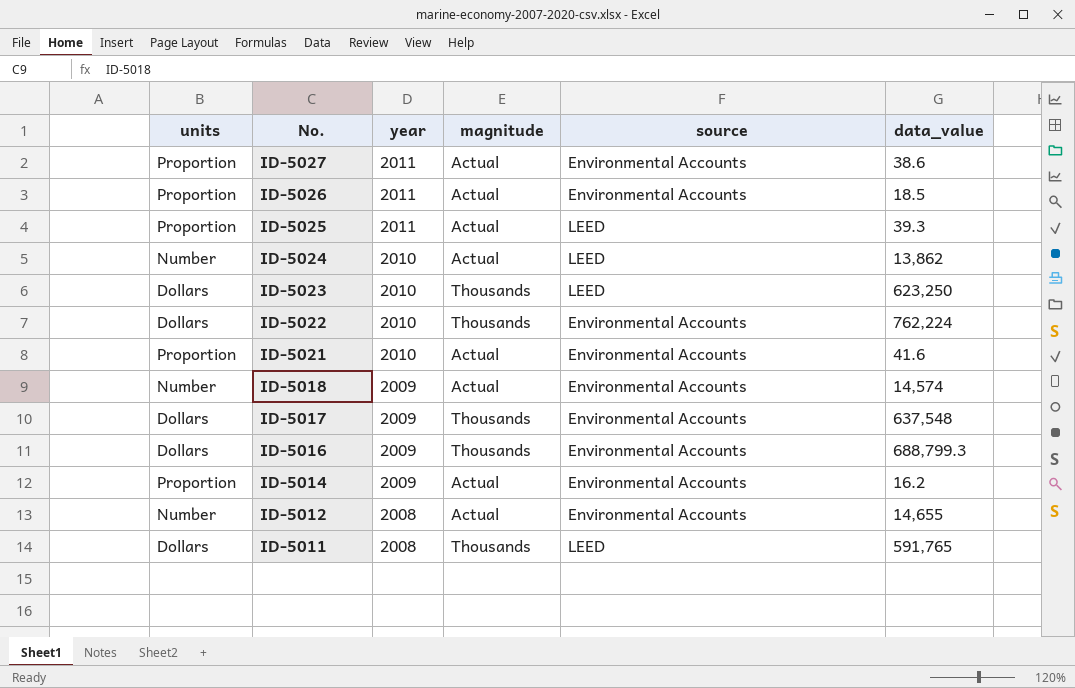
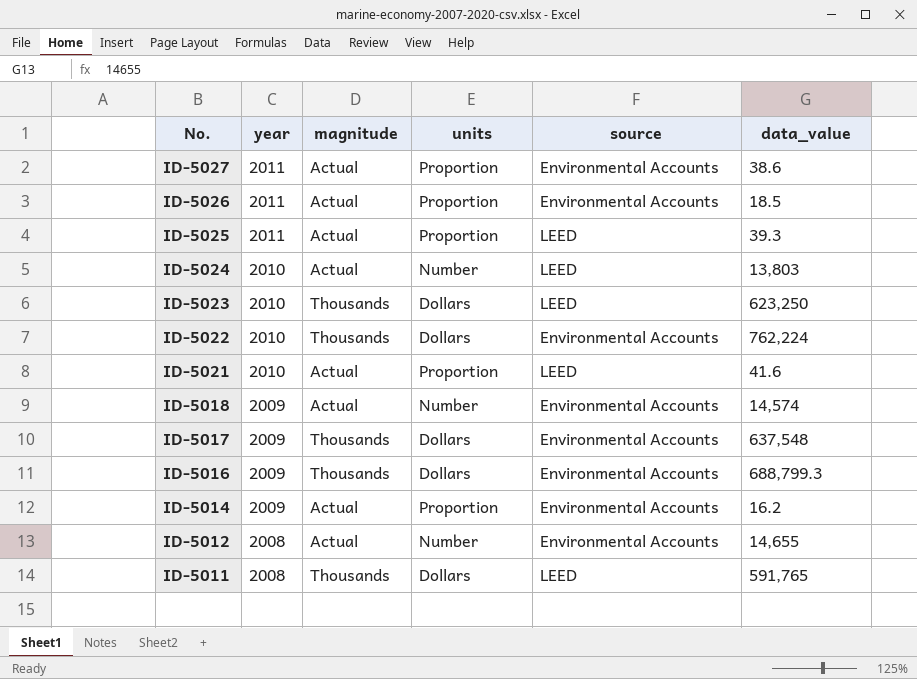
column units | position: 1 -> 4
ID-5024 | data_value: 13,862 -> 13,803
ID-5021 | source: Environmental Accounts -> LEED

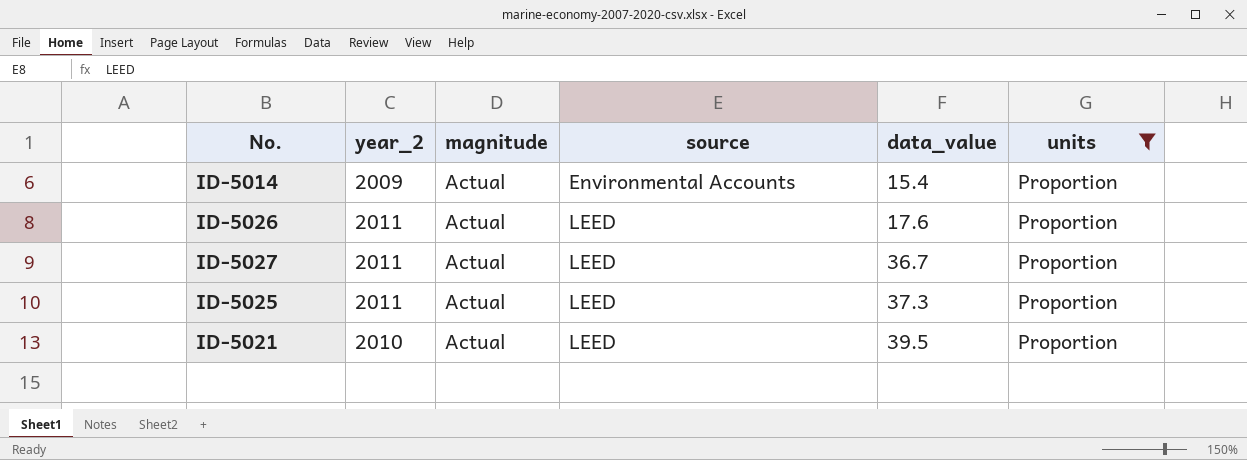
filter: none -> units = Proportion
row order: No. descending -> source ascending
column name: year -> year_2
column units | position: 4 -> 6
ID-5014 | data_value: 16.2 -> 15.4
ID-5026 | source: Environmental Accounts -> LEED
ID-5026 | data_value: 18.5 -> 17.6
ID-5027 | source: Environmental Accounts -> LEED
ID-5027 | data_value: 38.6 -> 36.7
ID-5025 | data_value: 39.3 -> 37.3
ID-5021 | data_value: 41.6 -> 39.5

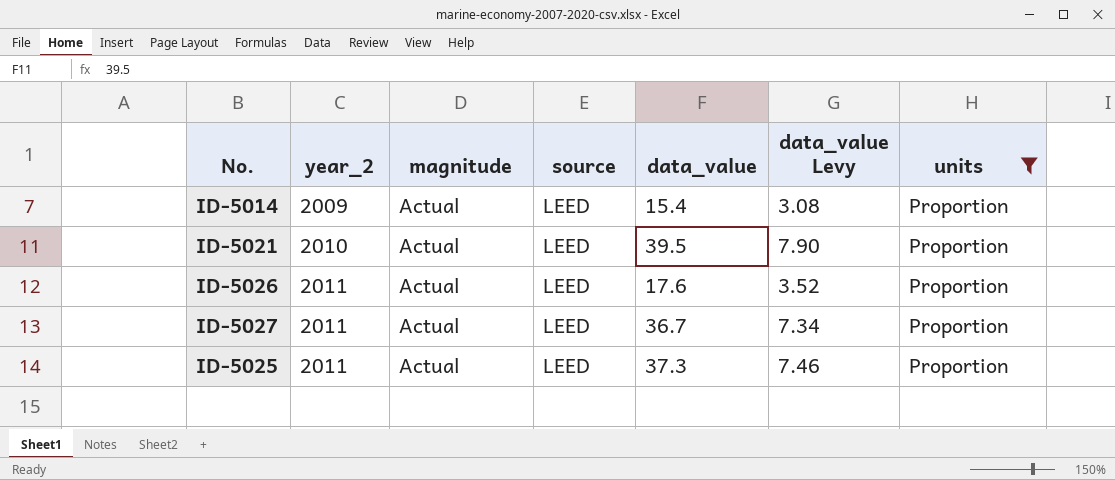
row order: source ascending -> year_2 ascending
column data_value Levy | formula: none -> [data_value] * 0.2
ID-5014 | source: Environmental Accounts -> LEED

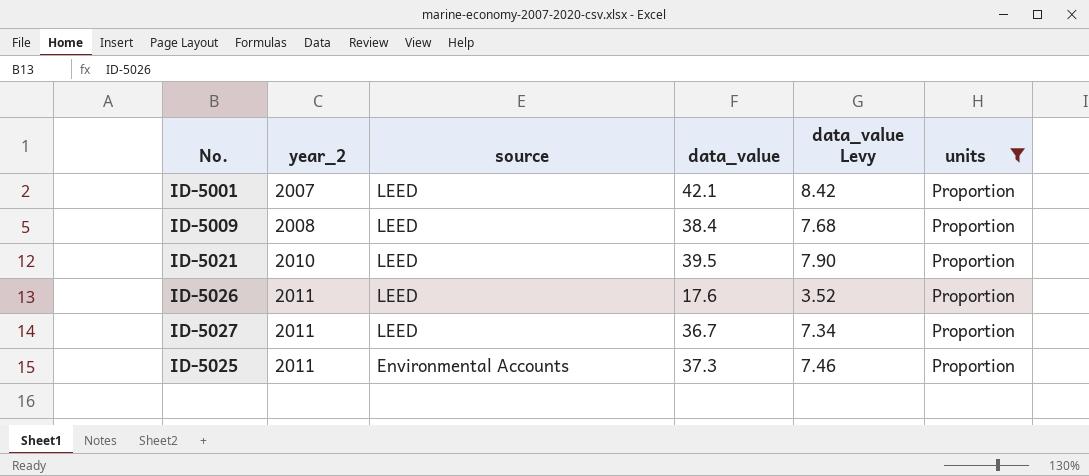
column magnitude | position: 3 -> none
row ID-5014: 2009 | Actual | LEED | 15.4 | 3.08 | Proportion -> none
row ID-5001: none -> 2007 | LEED | 42.1 | 8.42 | Proportion
row ID-5009: none -> 2008 | LEED | 38.4 | 7.68 | Proportion
ID-5025 | source: LEED -> Environmental Accounts

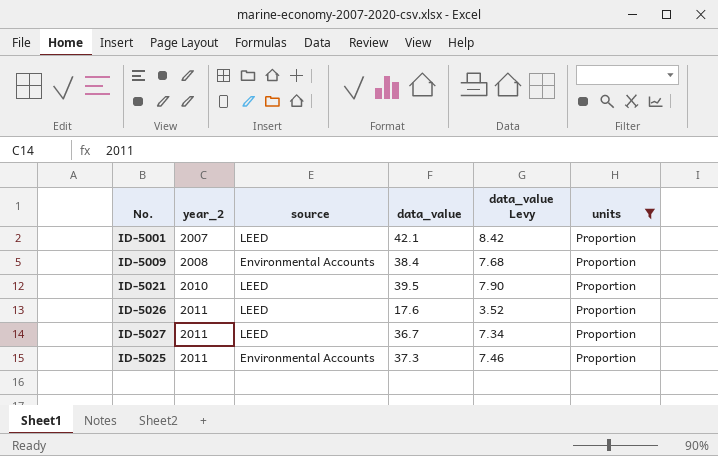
ID-5009 | source: LEED -> Environmental Accounts

